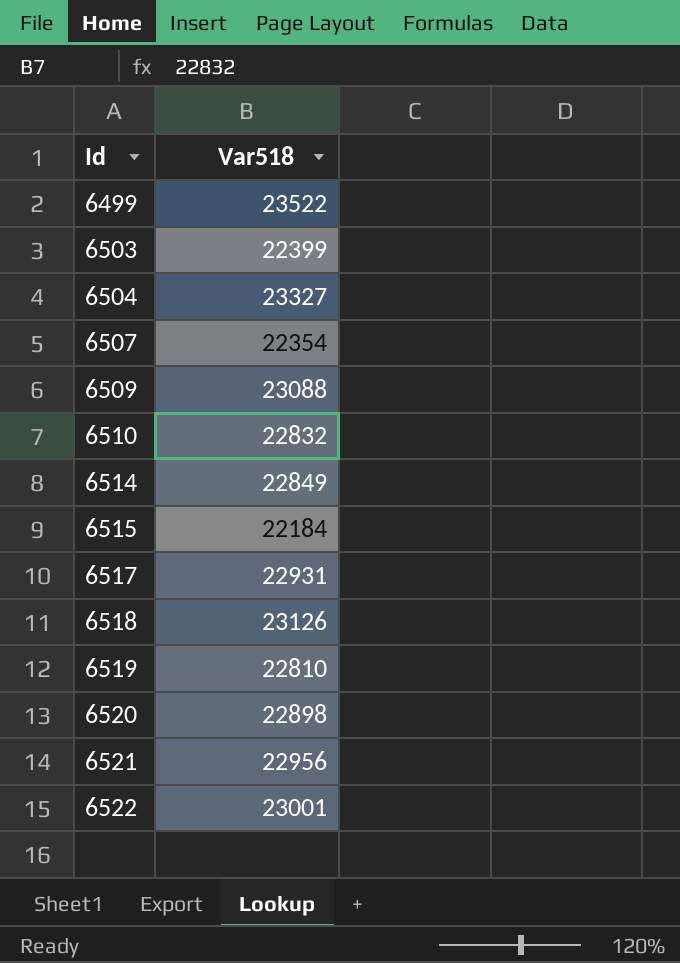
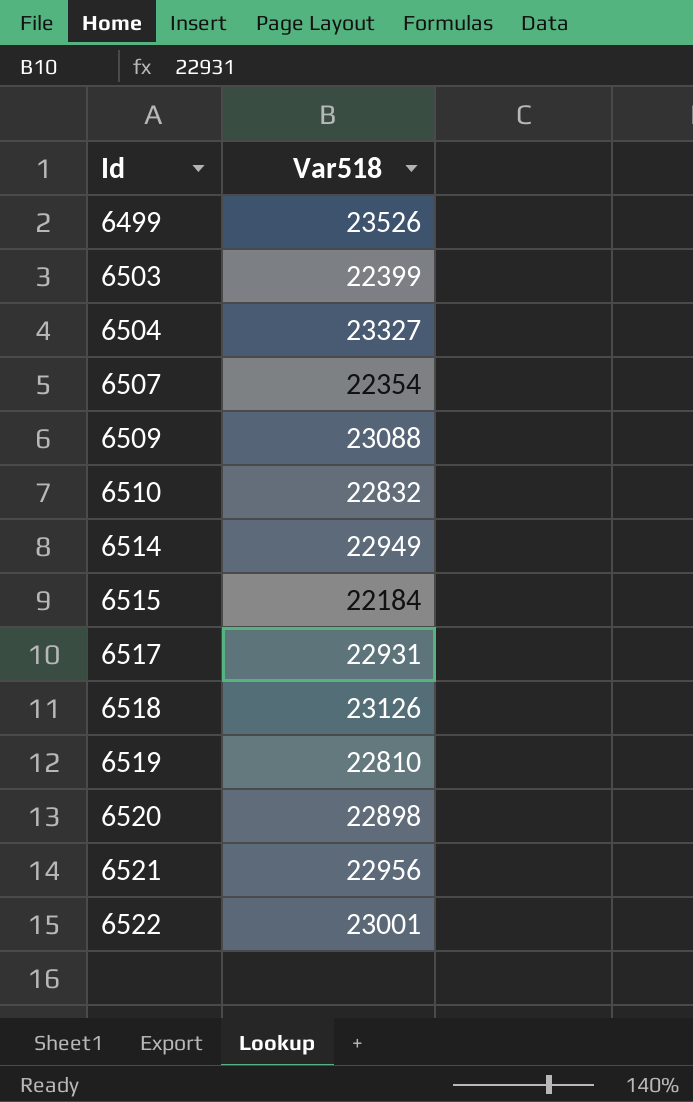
6499 | Var518: 23522 -> 23526
6514 | Var518: 22849 -> 22949

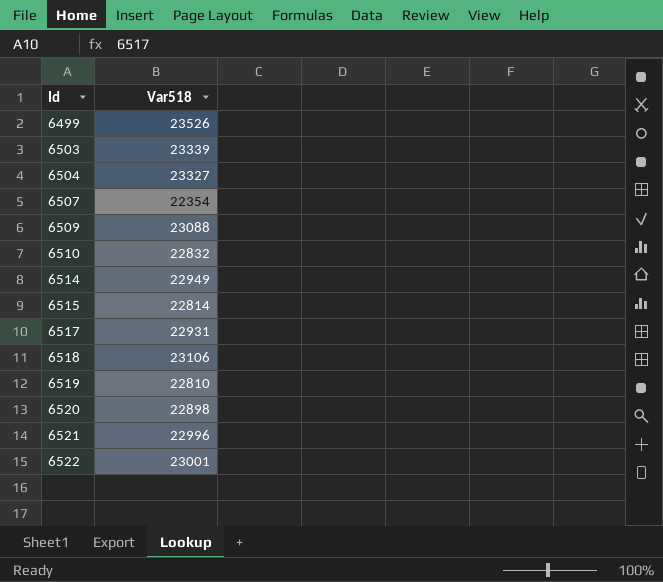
6503 | Var518: 22399 -> 23339
6515 | Var518: 22184 -> 22814
6518 | Var518: 23126 -> 23106
6521 | Var518: 22956 -> 22996

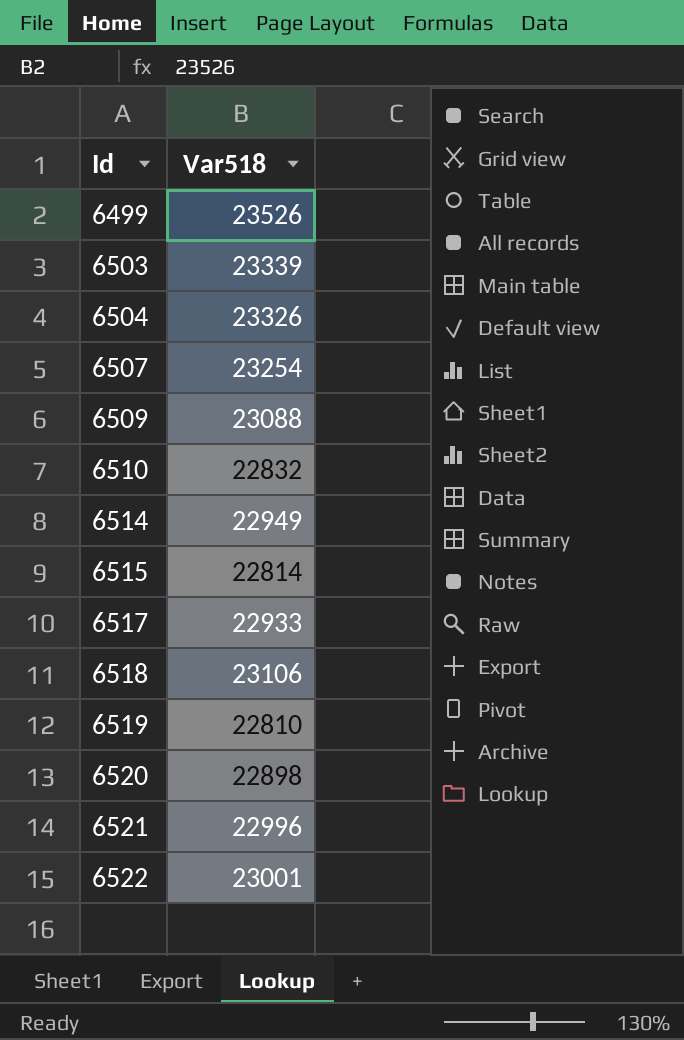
6504 | Var518: 23327 -> 23326
6507 | Var518: 22354 -> 23254
6517 | Var518: 22931 -> 22933

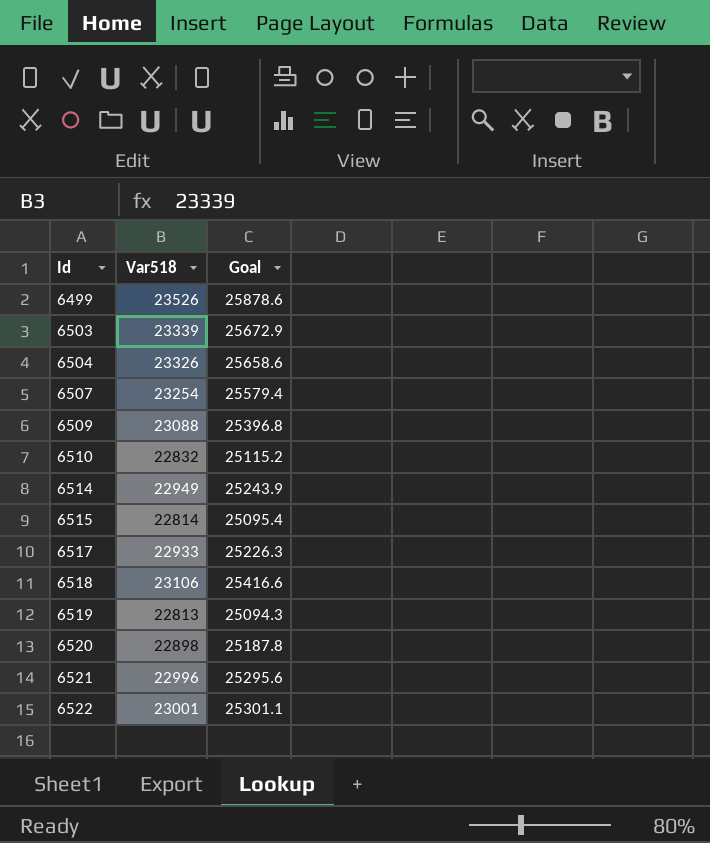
column Goal | formula: none -> [Var518] * 1.1
6519 | Var518: 22810 -> 22813

